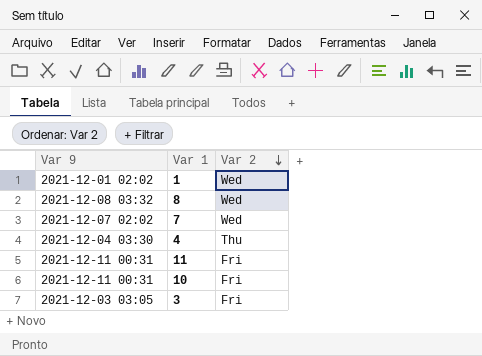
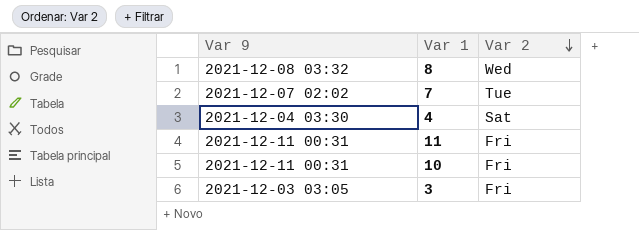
row 1: 2021-12-01 02:02 | Wed -> none
7 | Var 2: Wed -> Tue
4 | Var 2: Thu -> Sat

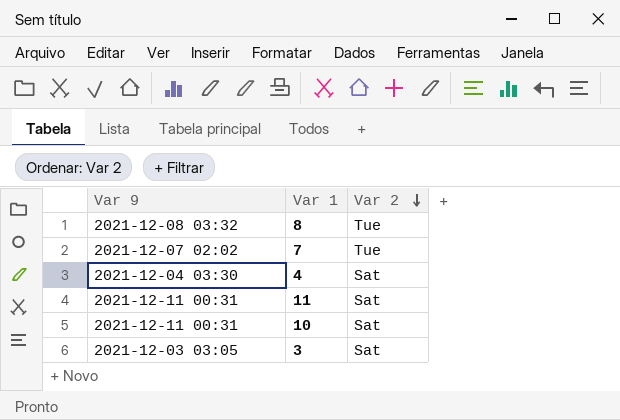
8 | Var 2: Wed -> Tue
11 | Var 2: Fri -> Sat
10 | Var 2: Fri -> Sat
3 | Var 2: Fri -> Sat

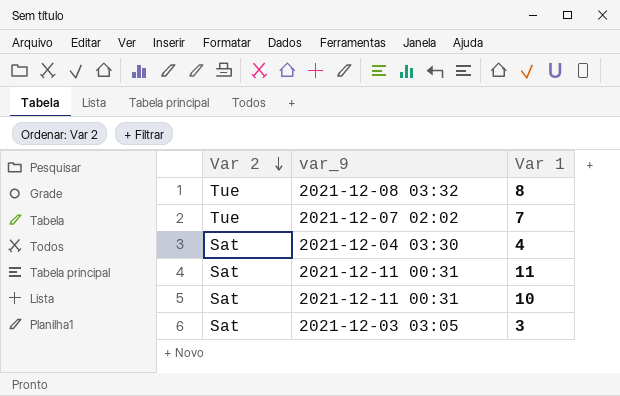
column Var 2 | position: 3 -> 1
column name: Var 9 -> var_9

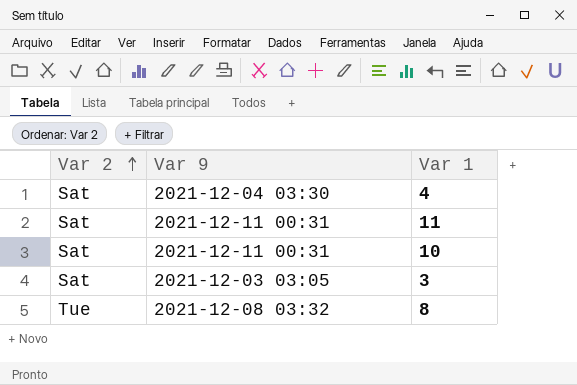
row order: Var 2 descending -> Var 2 ascending
column name: var_9 -> Var 9
row 7: Tue | 2021-12-07 02:02 -> none

